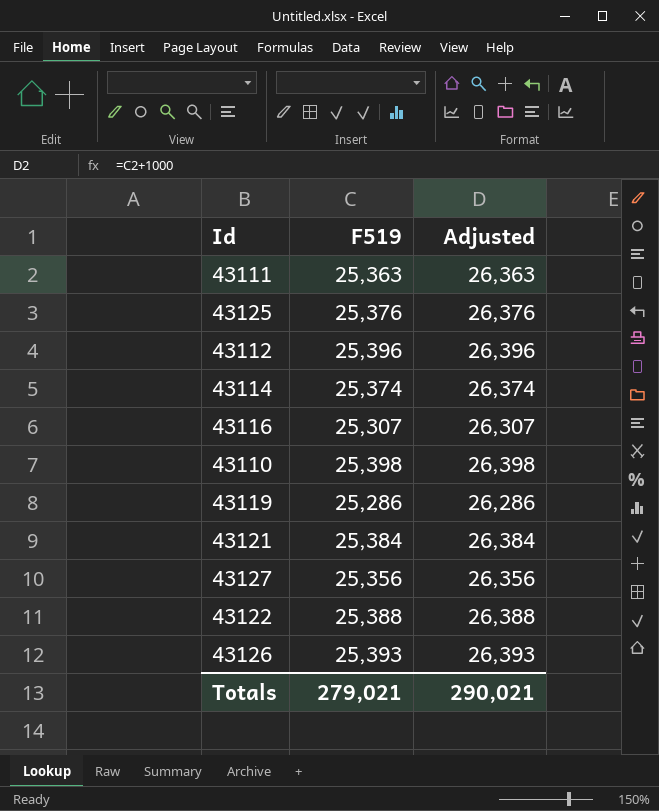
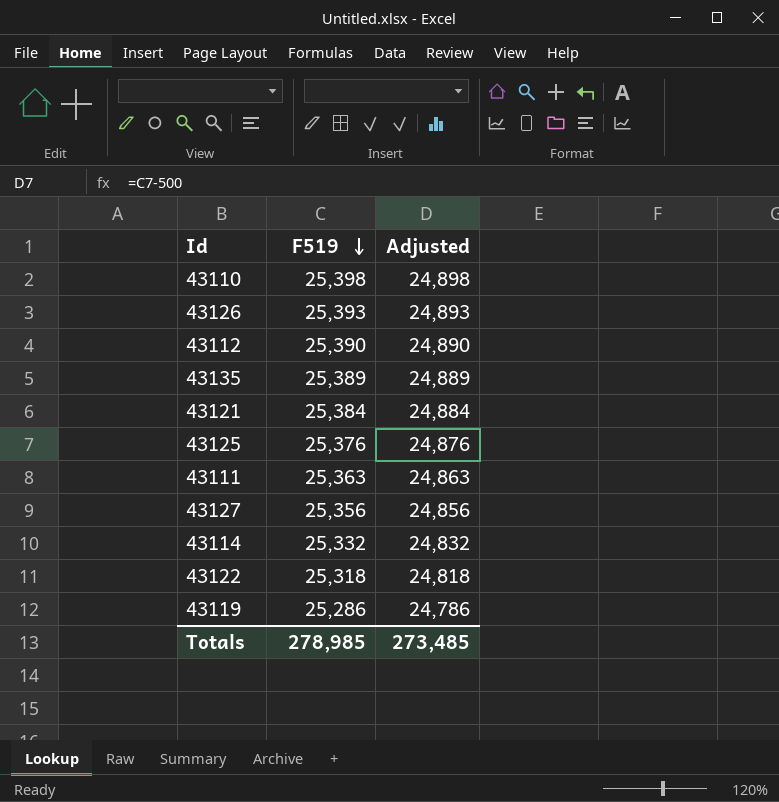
row order: none -> F519 descending
column Adjusted | formula: [F519] + 1000 -> [F519] - 500
row 43116: 25,307 | 26,307 -> none
43112 | F519: 25,396 -> 25,390
row 43135: none -> 25,389 | 24,889
43114 | F519: 25,374 -> 25,332
43122 | F519: 25,388 -> 25,318
Totals | F519: 279,021 -> 278,985
Totals | Adjusted: 290,021 -> 273,485

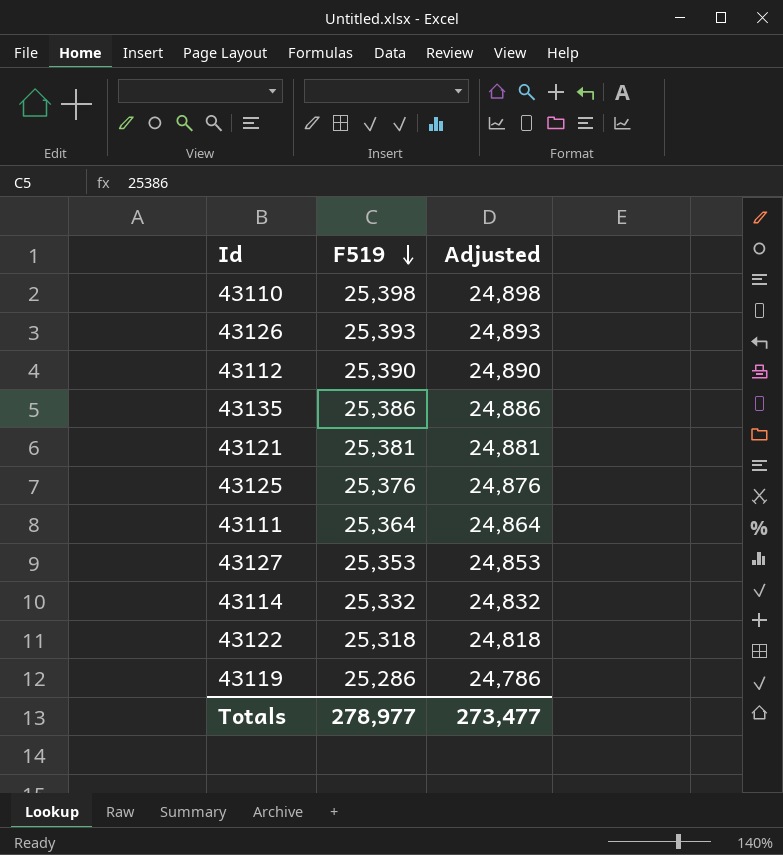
43135 | F519: 25,389 -> 25,386
43135 | Adjusted: 24,889 -> 24,886
43121 | F519: 25,384 -> 25,381
43121 | Adjusted: 24,884 -> 24,881
43111 | F519: 25,363 -> 25,364
43111 | Adjusted: 24,863 -> 24,864
43127 | F519: 25,356 -> 25,353
43127 | Adjusted: 24,856 -> 24,853
Totals | F519: 278,985 -> 278,977
Totals | Adjusted: 273,485 -> 273,477

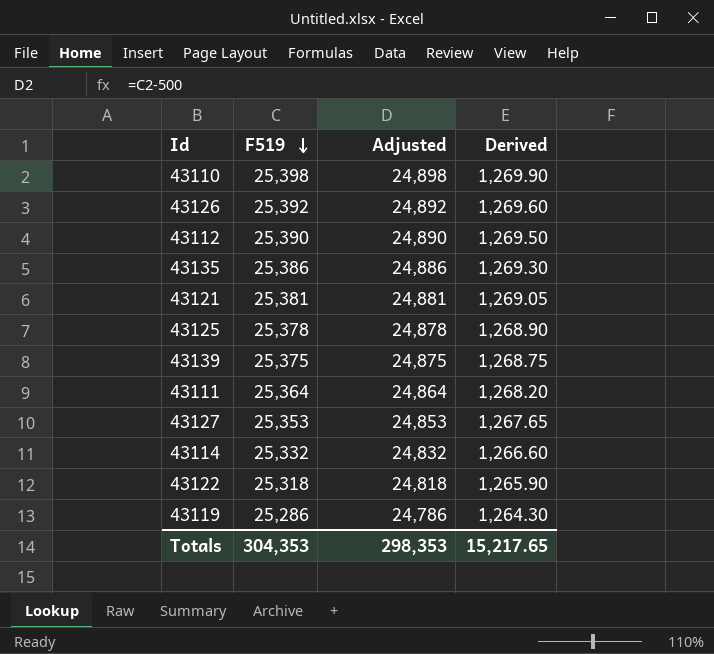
column Derived | formula: none -> [F519] * 0.05
43126 | F519: 25,393 -> 25,392
43126 | Adjusted: 24,893 -> 24,892
43125 | F519: 25,376 -> 25,378
43125 | Adjusted: 24,876 -> 24,878
row 43139: none -> 25,375 | 24,875 | 1,268.75
Totals | F519: 278,977 -> 304,353
Totals | Adjusted: 273,477 -> 298,353

